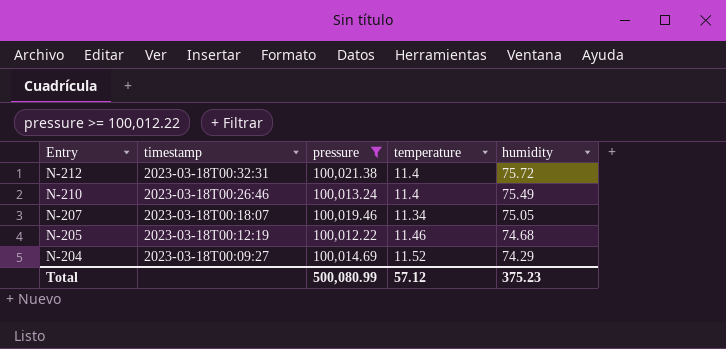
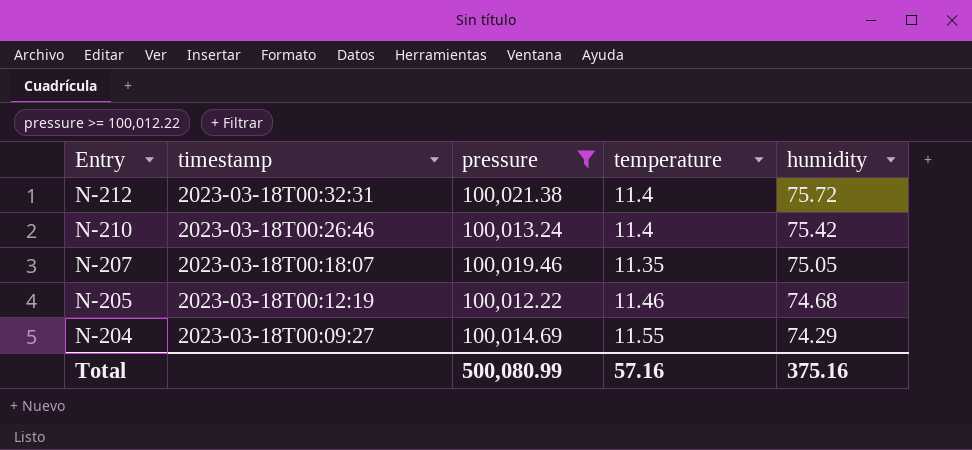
N-210 | humidity: 75.49 -> 75.42
N-207 | temperature: 11.34 -> 11.35
N-204 | temperature: 11.52 -> 11.55
Total | temperature: 57.12 -> 57.16
Total | humidity: 375.23 -> 375.16

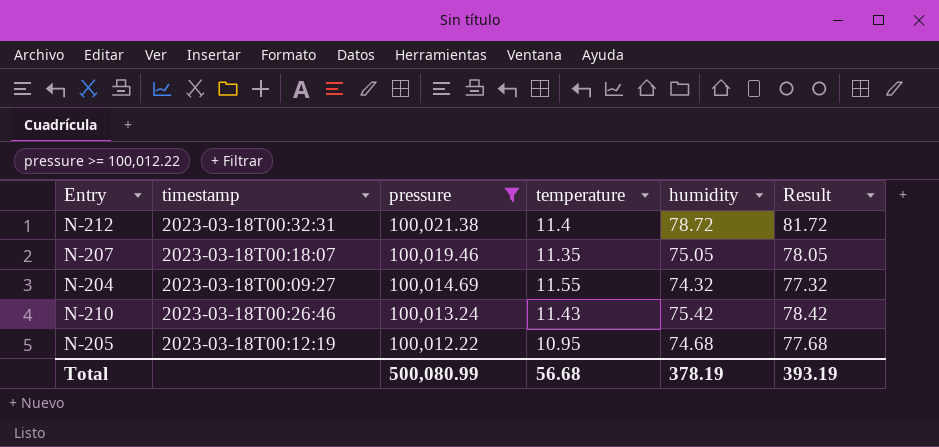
row order: Entry descending -> pressure descending
column Result | formula: none -> [humidity] + 3
N-212 | humidity: 75.72 -> 78.72
N-204 | humidity: 74.29 -> 74.32
N-210 | temperature: 11.4 -> 11.43
N-205 | temperature: 11.46 -> 10.95
Total | temperature: 57.16 -> 56.68
Total | humidity: 375.16 -> 378.19

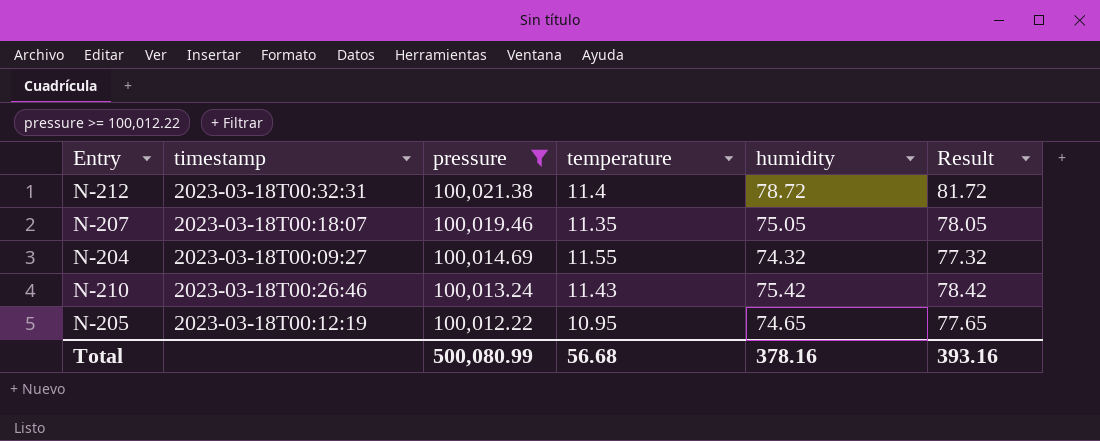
N-205 | humidity: 74.68 -> 74.65
N-205 | Result: 77.68 -> 77.65
Total | humidity: 378.19 -> 378.16
Total | Result: 393.19 -> 393.16

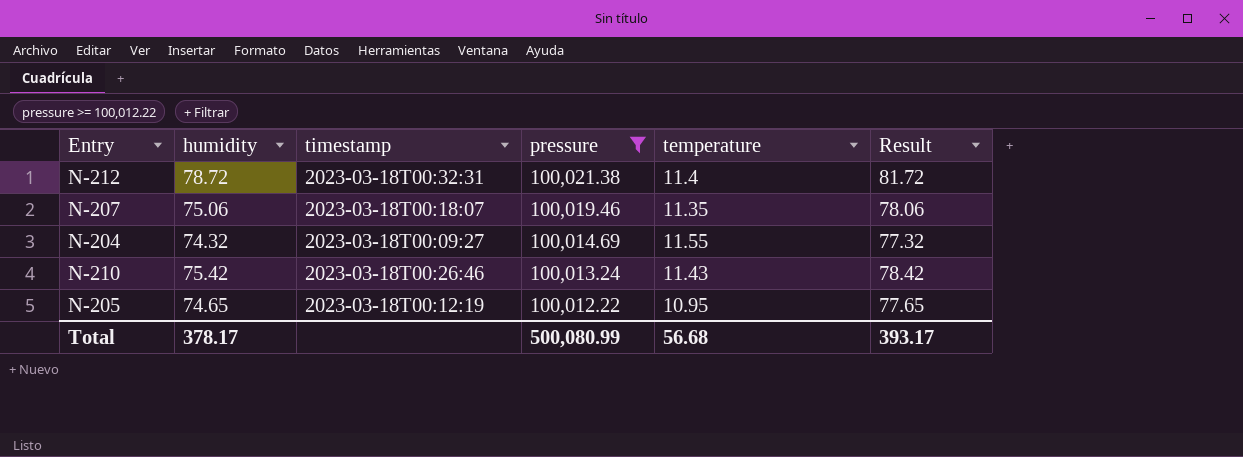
column humidity | position: 5 -> 2
N-207 | humidity: 75.05 -> 75.06
N-207 | Result: 78.05 -> 78.06
Total | humidity: 378.16 -> 378.17
Total | Result: 393.16 -> 393.17

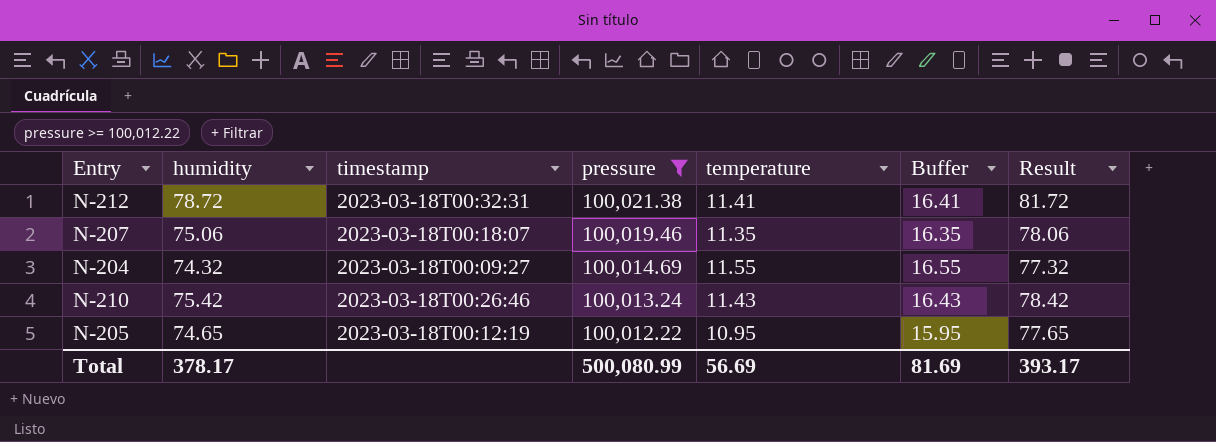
column Buffer | formula: none -> [temperature] + 5
N-212 | temperature: 11.4 -> 11.41
Total | temperature: 56.68 -> 56.69

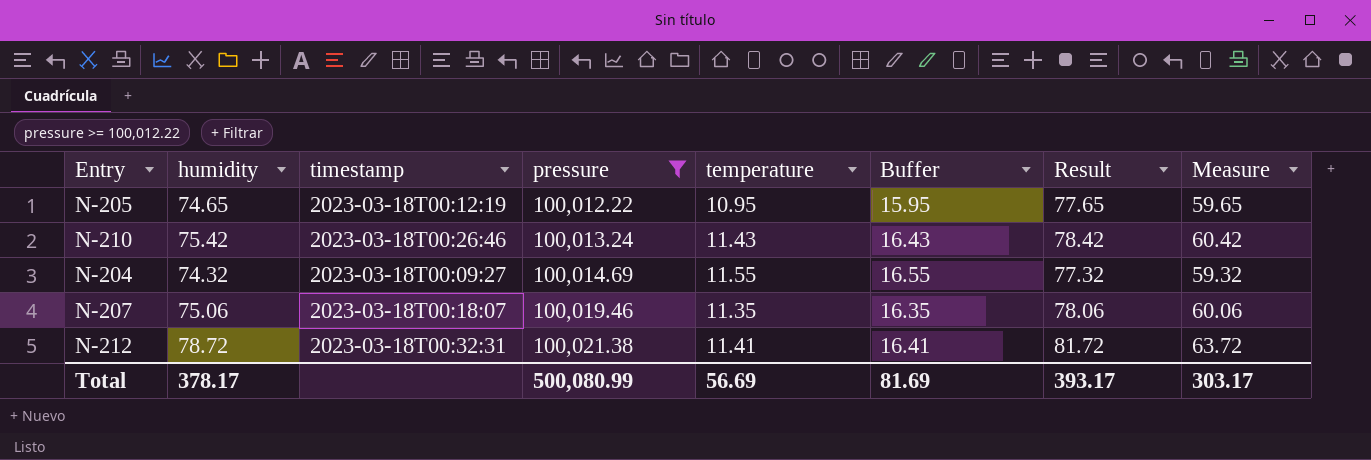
row order: pressure descending -> pressure ascending
column Measure | formula: none -> [humidity] - 15

